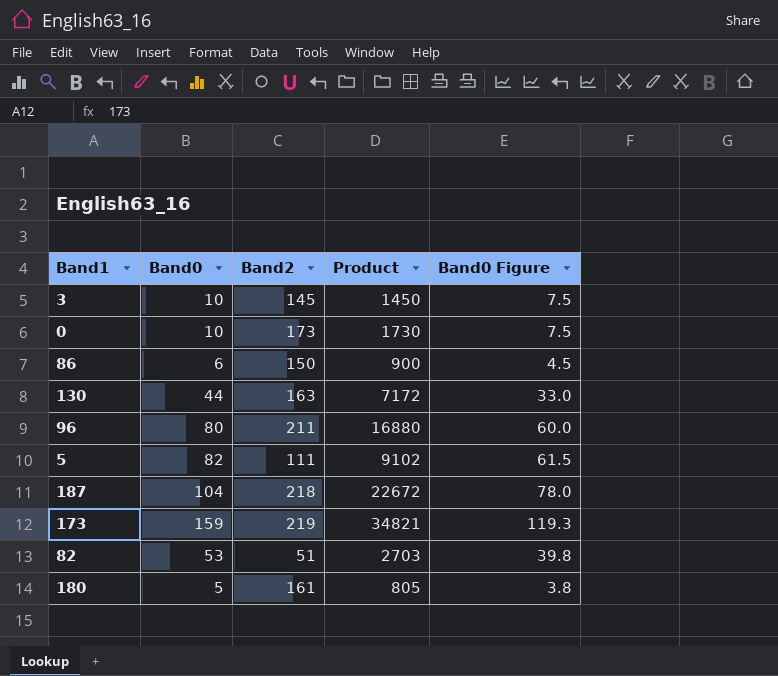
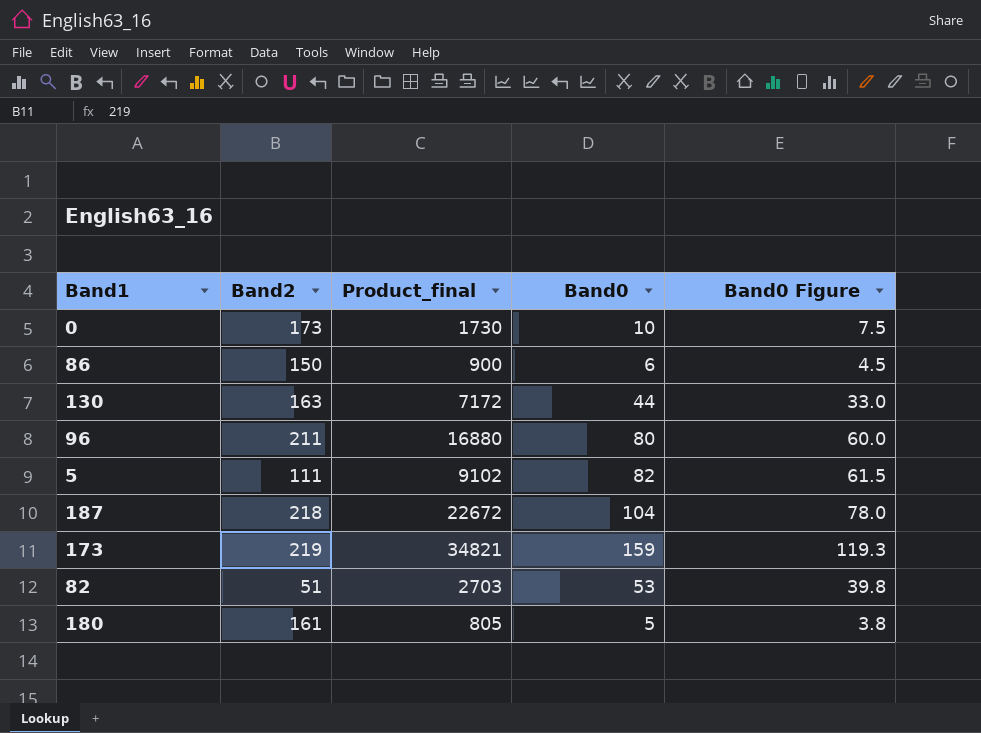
column name: Product -> Product_final
column Band0 | position: 2 -> 4
row 3: 10 | 145 | 1450 | 7.5 -> none

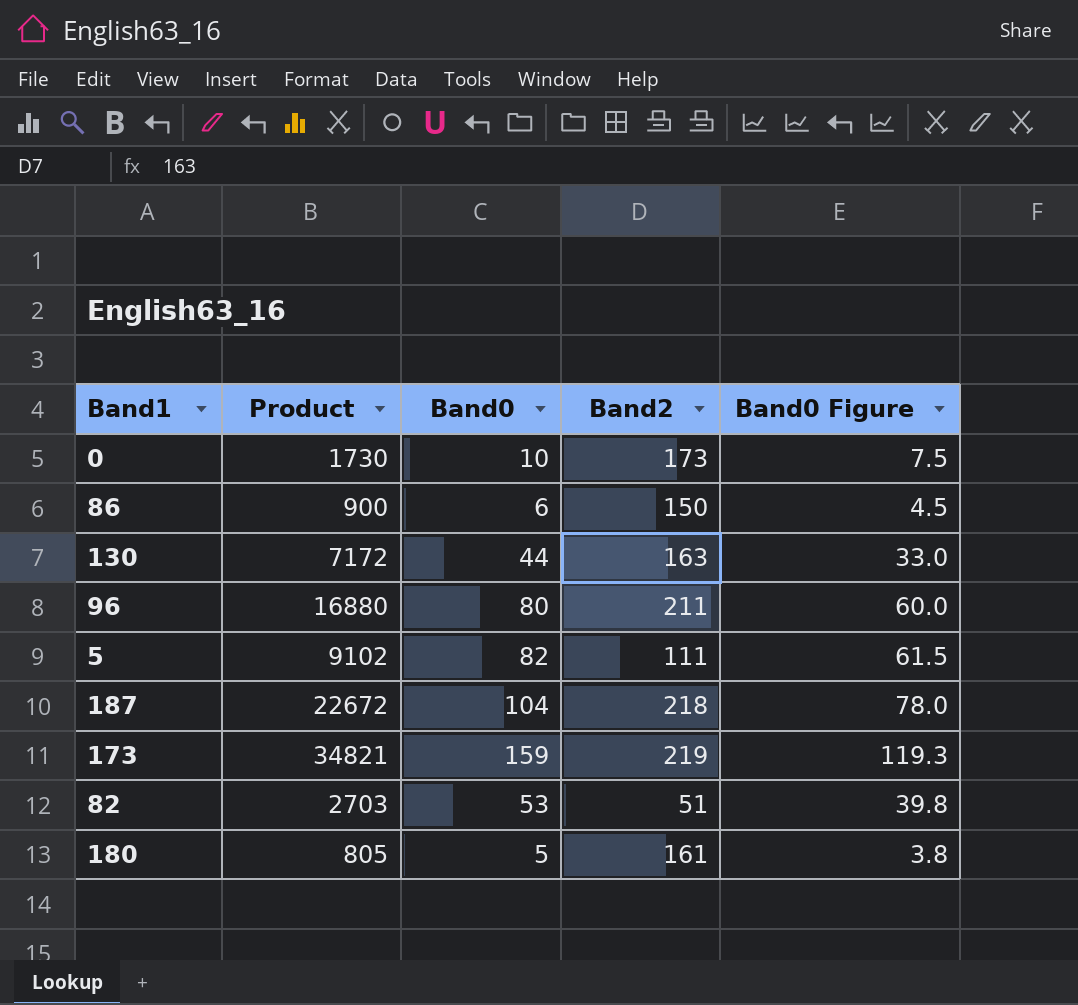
column name: Product_final -> Product
column Band2 | position: 2 -> 4

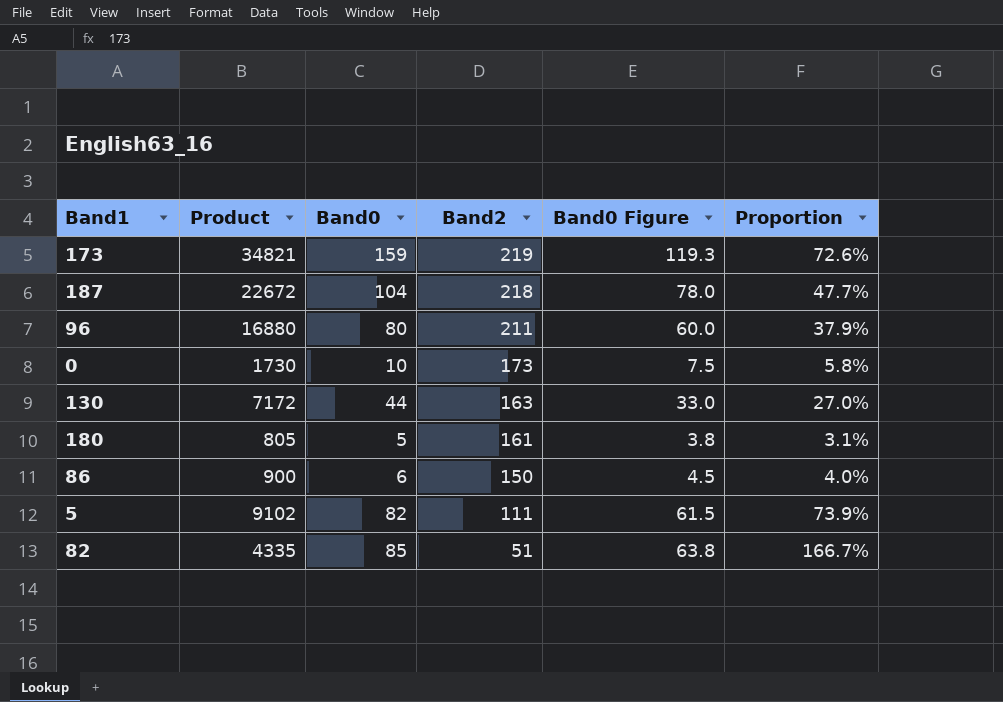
row order: none -> Band2 descending
column Proportion | formula: none -> [Band0] / [Band2]
82 | Product: 2703 -> 4335
82 | Band0: 53 -> 85
82 | Band0 Figure: 39.8 -> 63.8

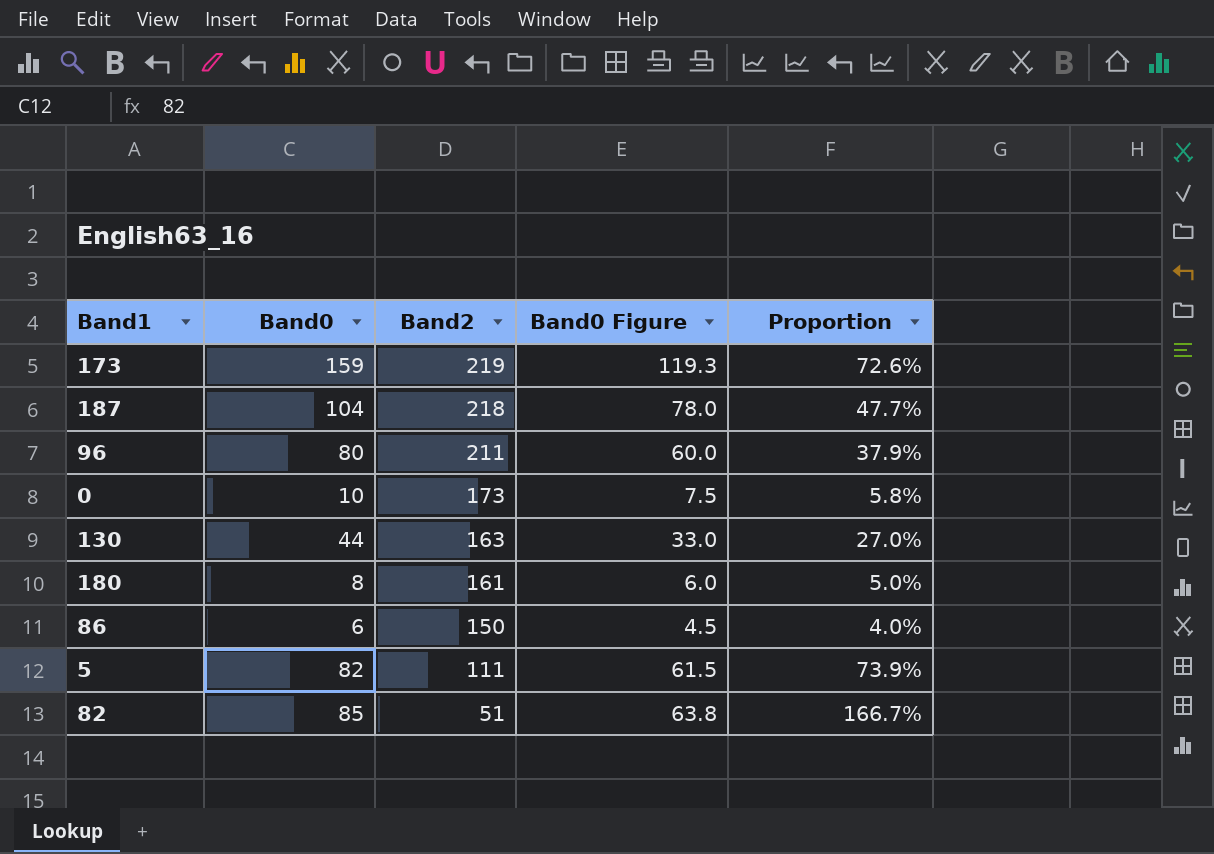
column Product | formula: [Band0] * [Band2] -> none
180 | Band0: 5 -> 8
180 | Band0 Figure: 3.8 -> 6.0
180 | Proportion: 3.1% -> 5.0%

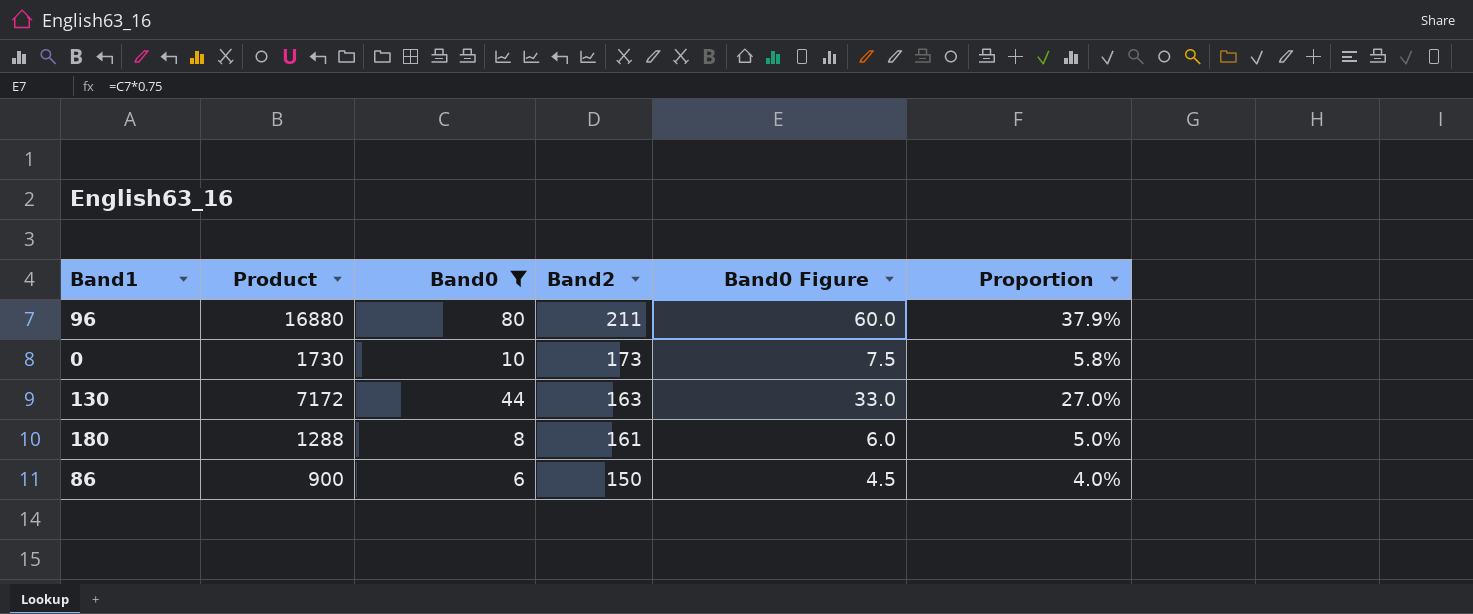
filter: none -> Band0 <= 80
column Product | formula: none -> [Band0] * [Band2]

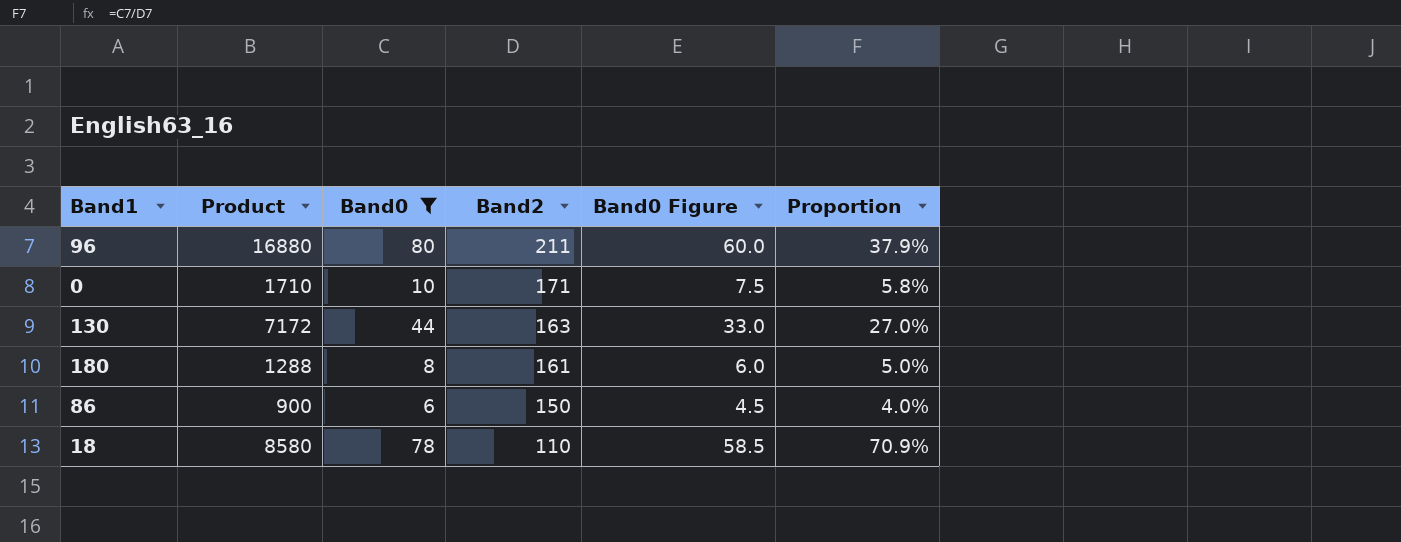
0 | Product: 1730 -> 1710
0 | Band2: 173 -> 171
row 18: none -> 8580 | 78 | 110 | 58.5 | 70.9%

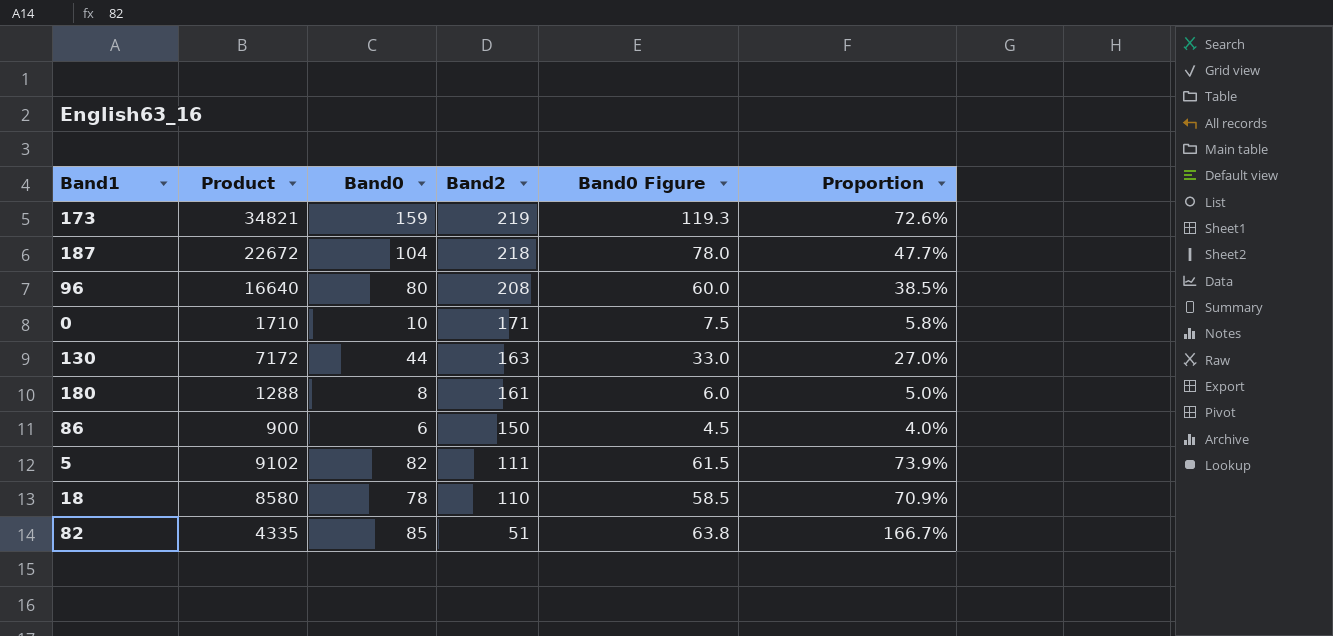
filter: Band0 <= 80 -> none
96 | Product: 16880 -> 16640
96 | Band2: 211 -> 208
96 | Proportion: 37.9% -> 38.5%

